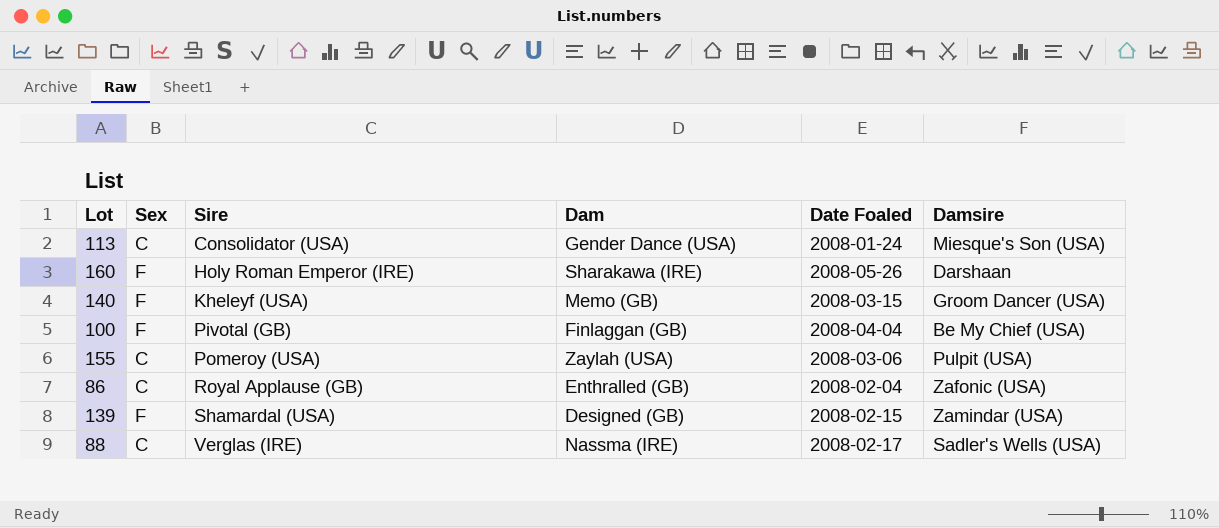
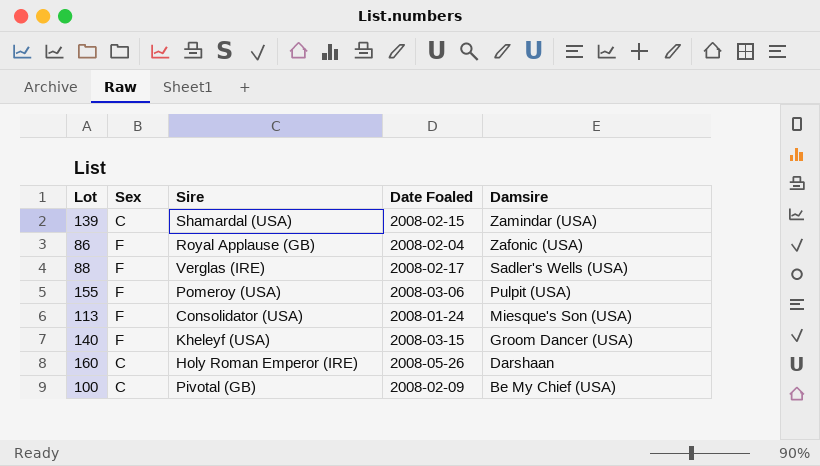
row order: Sire ascending -> Damsire descending
column Dam | position: 4 -> none
139 | Sex: F -> C
86 | Sex: C -> F
88 | Sex: C -> F
155 | Sex: C -> F
113 | Sex: C -> F
160 | Sex: F -> C
100 | Sex: F -> C
100 | Date Foaled: 2008-04-04 -> 2008-02-09

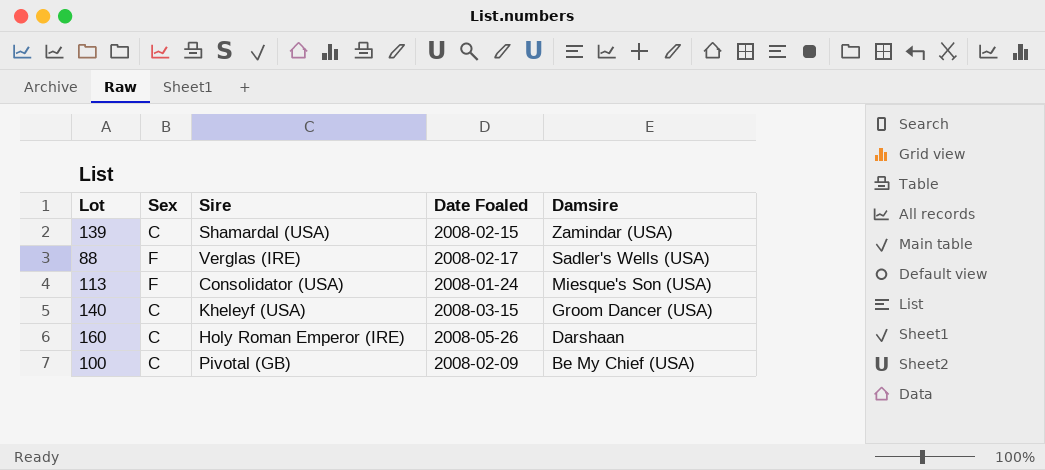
row 86: F | Royal Applause (GB) | 2008-02-04 | Zafonic (USA) -> none
row 155: F | Pomeroy (USA) | 2008-03-06 | Pulpit (USA) -> none
140 | Sex: F -> C

